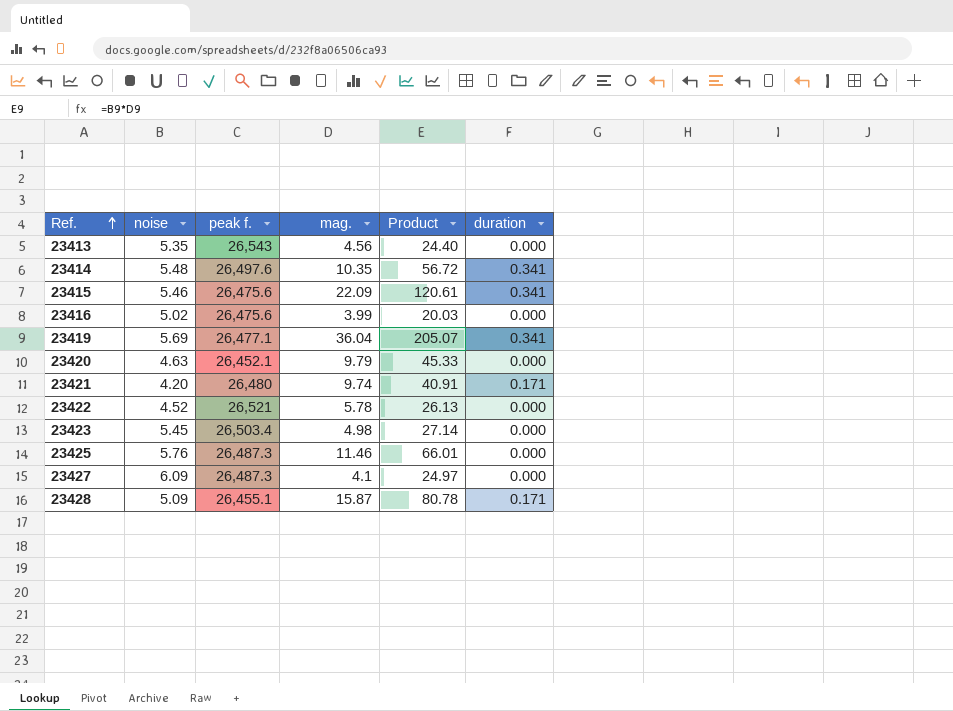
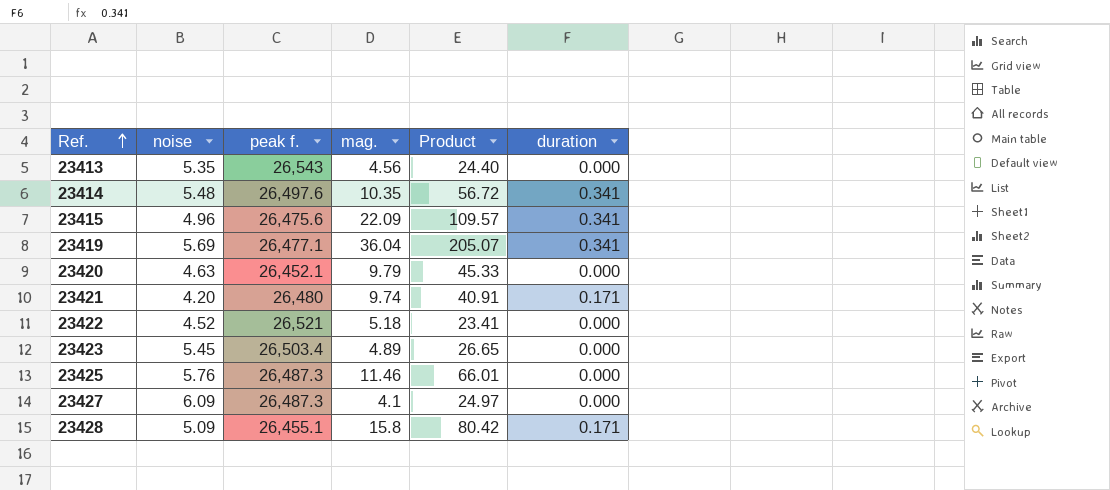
row 23416: 5.02 | 26,475.6 | 3.99 | 20.03 | 0.000 -> none
23415 | noise: 5.46 -> 4.96
23415 | Product: 120.61 -> 109.57
23422 | mag.: 5.78 -> 5.18
23422 | Product: 26.13 -> 23.41
23423 | mag.: 4.98 -> 4.89
23423 | Product: 27.14 -> 26.65
23428 | mag.: 15.87 -> 15.8
23428 | Product: 80.78 -> 80.42

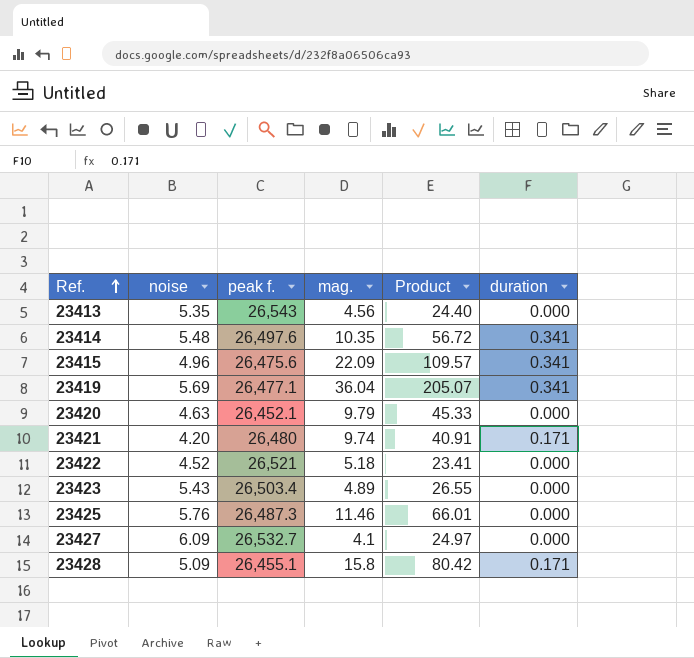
23423 | noise: 5.45 -> 5.43
23423 | Product: 26.65 -> 26.55
23427 | peak f.: 26,487.3 -> 26,532.7

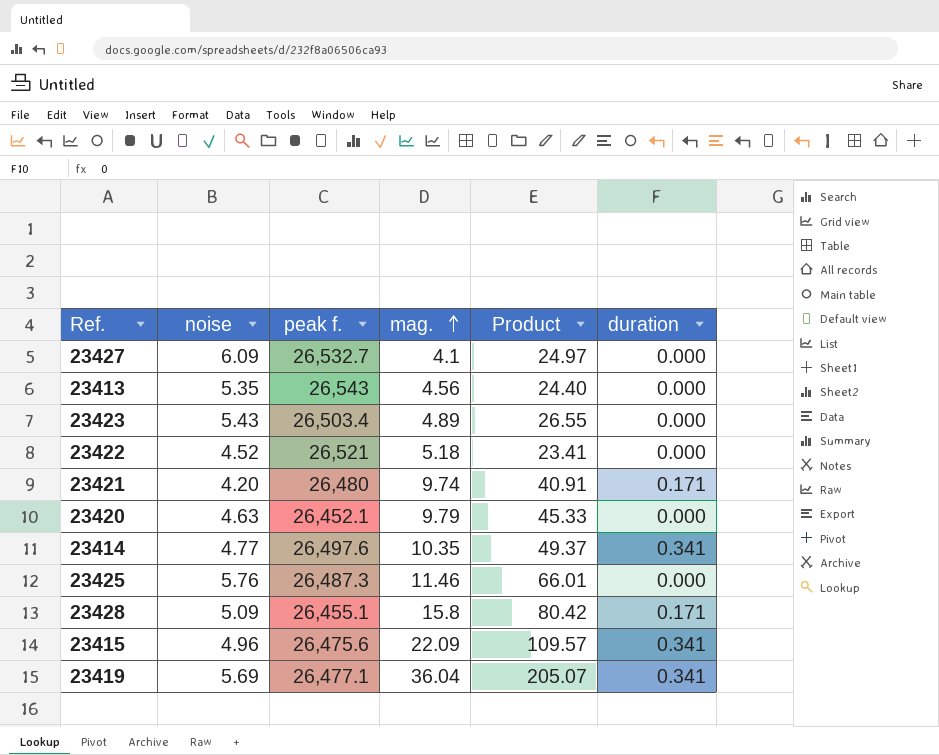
row order: Ref. ascending -> mag. ascending
23414 | noise: 5.48 -> 4.77
23414 | Product: 56.72 -> 49.37

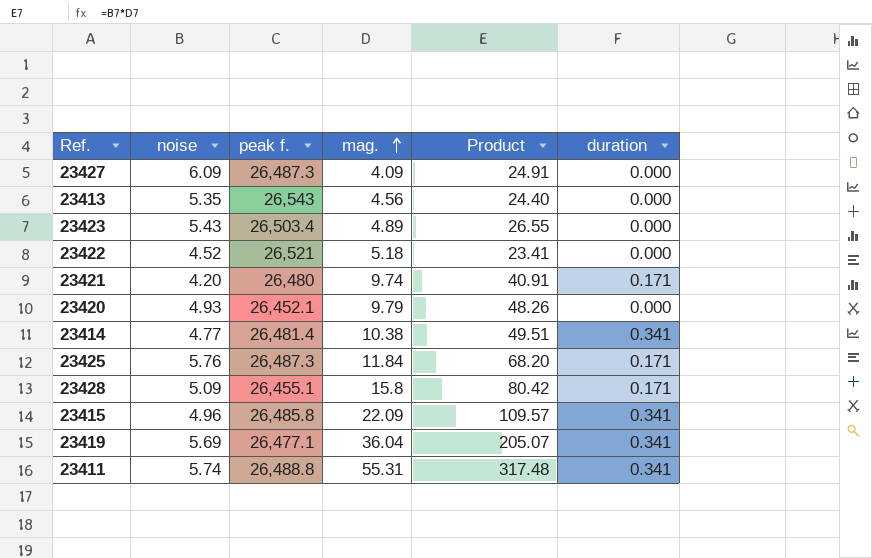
23427 | peak f.: 26,532.7 -> 26,487.3
23427 | mag.: 4.1 -> 4.09
23427 | Product: 24.97 -> 24.91
23420 | noise: 4.63 -> 4.93
23420 | Product: 45.33 -> 48.26
23414 | peak f.: 26,497.6 -> 26,481.4
23414 | mag.: 10.35 -> 10.38
23414 | Product: 49.37 -> 49.51
23425 | mag.: 11.46 -> 11.84
23425 | Product: 66.01 -> 68.20
23425 | duration: 0.000 -> 0.171
23415 | peak f.: 26,475.6 -> 26,485.8
row 23411: none -> 5.74 | 26,488.8 | 55.31 | 317.48 | 0.341

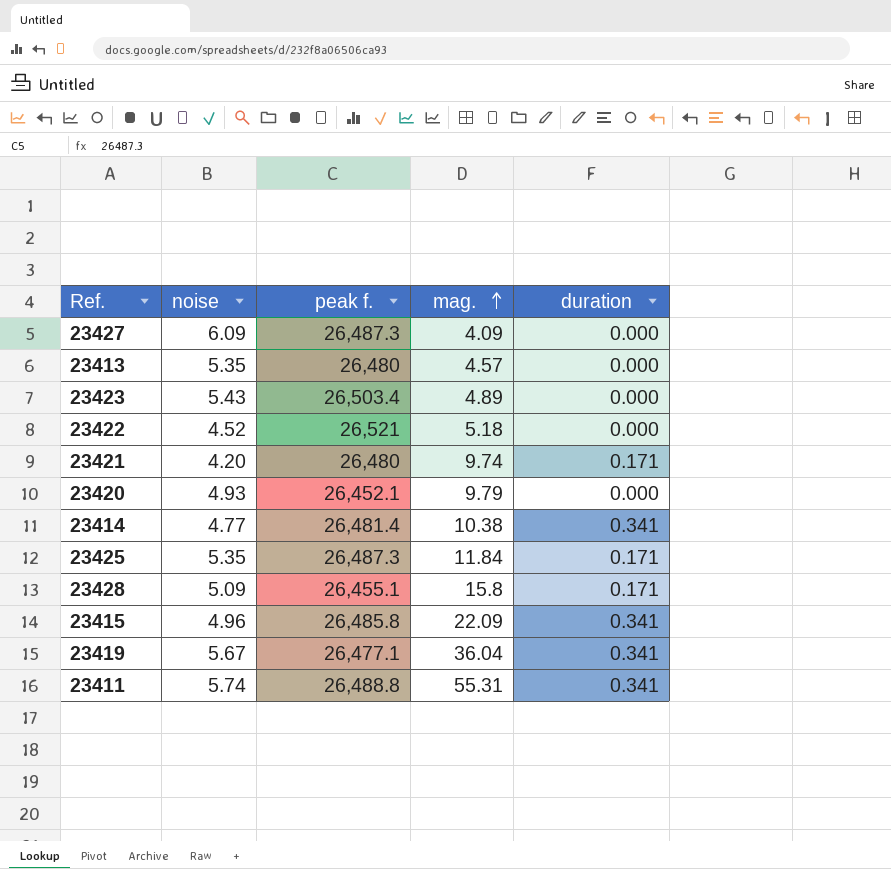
column Product | formula: [noise] * [mag.] -> none
23413 | peak f.: 26,543 -> 26,480
23413 | mag.: 4.56 -> 4.57
23425 | noise: 5.76 -> 5.35
23419 | noise: 5.69 -> 5.67

